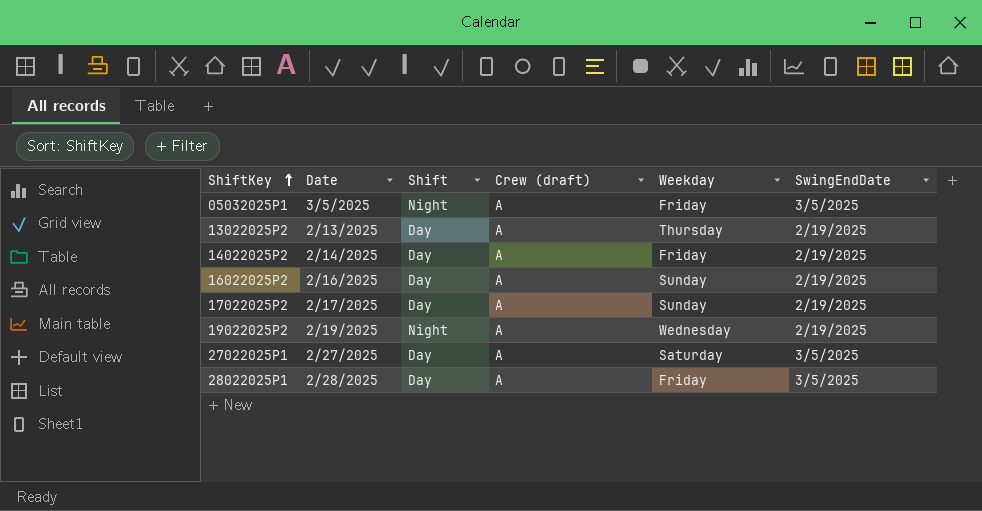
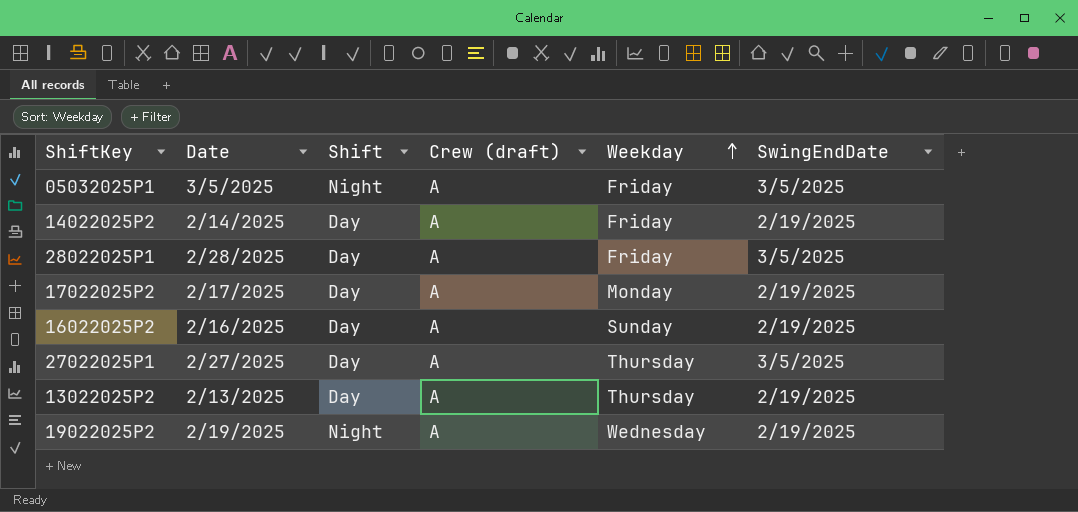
row order: ShiftKey ascending -> Weekday ascending
17022025P2 | Weekday: Sunday -> Monday
27022025P1 | Weekday: Saturday -> Thursday

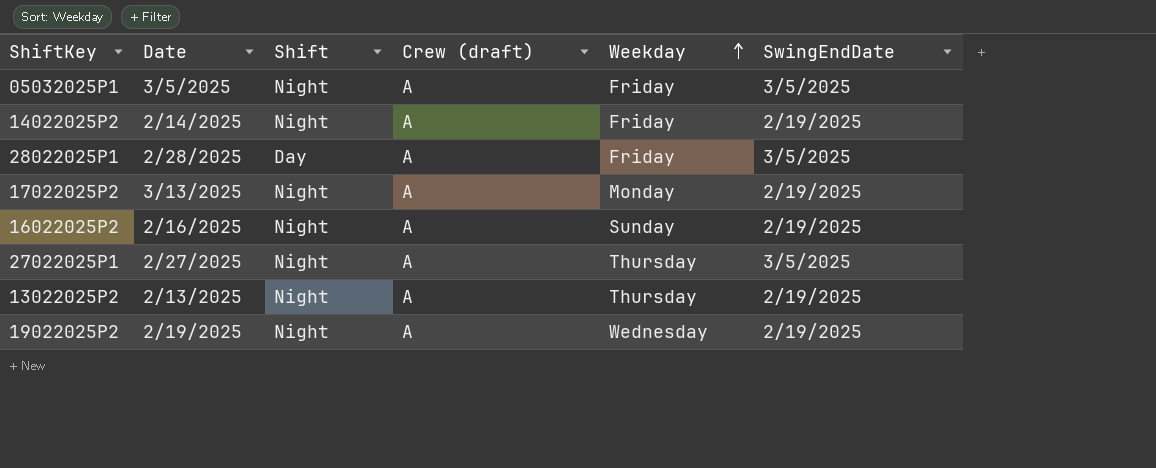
14022025P2 | Shift: Day -> Night
17022025P2 | Date: 2/17/2025 -> 3/13/2025
17022025P2 | Shift: Day -> Night
16022025P2 | Shift: Day -> Night
27022025P1 | Shift: Day -> Night
13022025P2 | Shift: Day -> Night

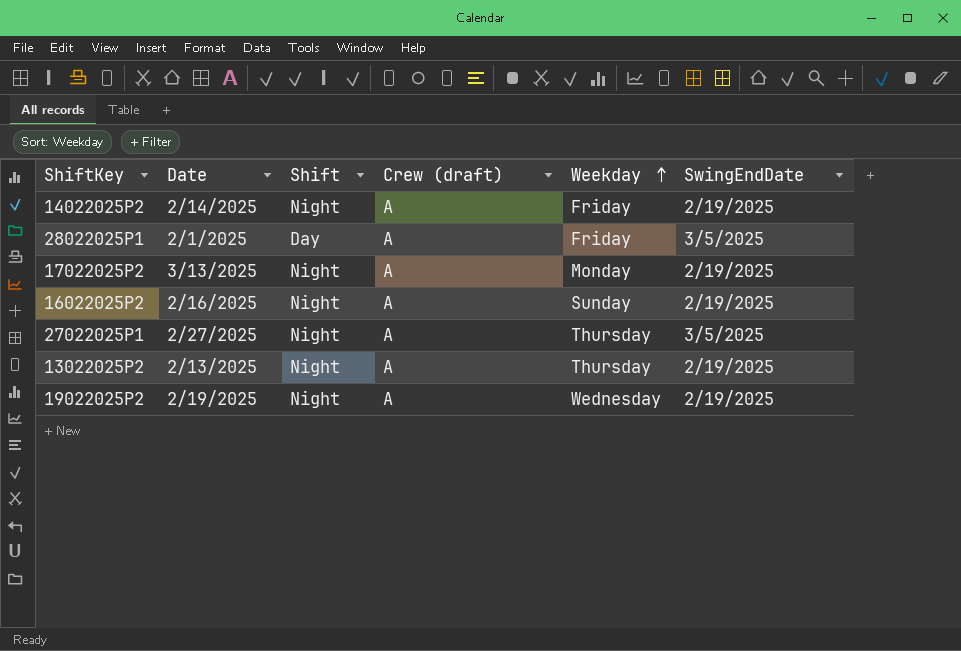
row 05032025P1: 3/5/2025 | Night | A | Friday | 3/5/2025 -> none
28022025P1 | Date: 2/28/2025 -> 2/1/2025

